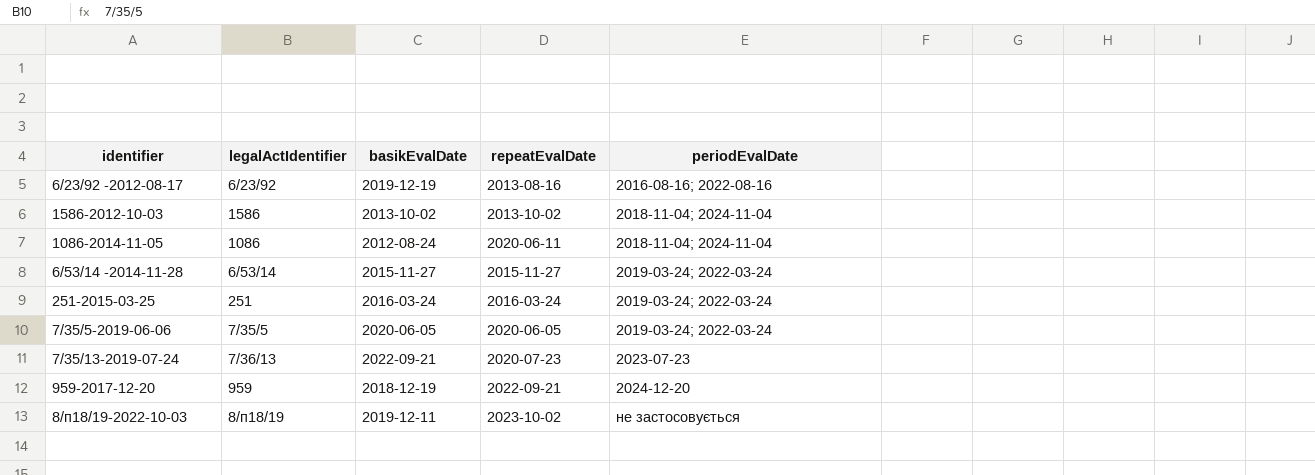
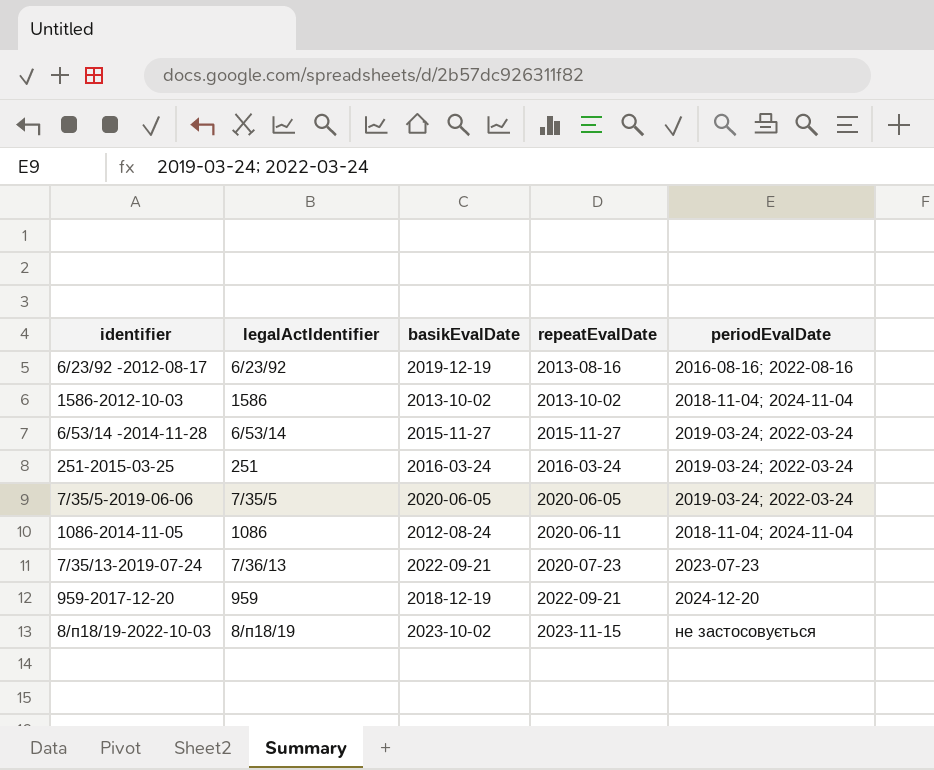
row order: periodEvalDate ascending -> repeatEvalDate ascending
8/п18/19-2022-10-03 | basikEvalDate: 2019-12-11 -> 2023-10-02
8/п18/19-2022-10-03 | repeatEvalDate: 2023-10-02 -> 2023-11-15

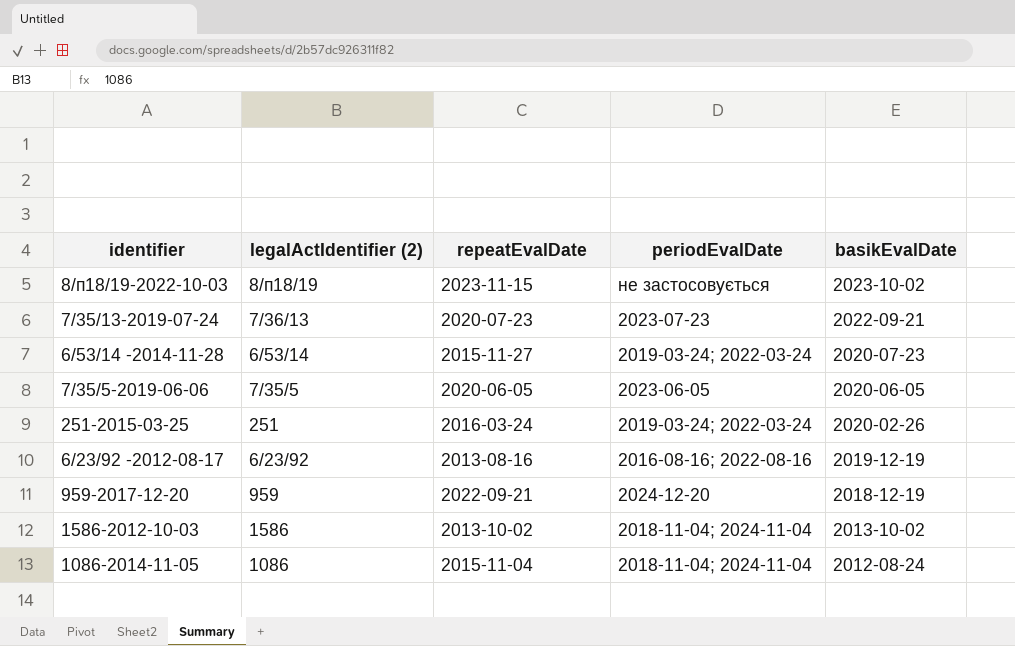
row order: repeatEvalDate ascending -> basikEvalDate descending
column name: legalActIdentifier -> legalActIdentifier (2)
column basikEvalDate | position: 3 -> 5
6/53/14 -2014-11-28 | basikEvalDate: 2015-11-27 -> 2020-07-23
7/35/5-2019-06-06 | periodEvalDate: 2019-03-24; 2022-03-24 -> 2023-06-05
251-2015-03-25 | basikEvalDate: 2016-03-24 -> 2020-02-26
1086-2014-11-05 | repeatEvalDate: 2020-06-11 -> 2015-11-04

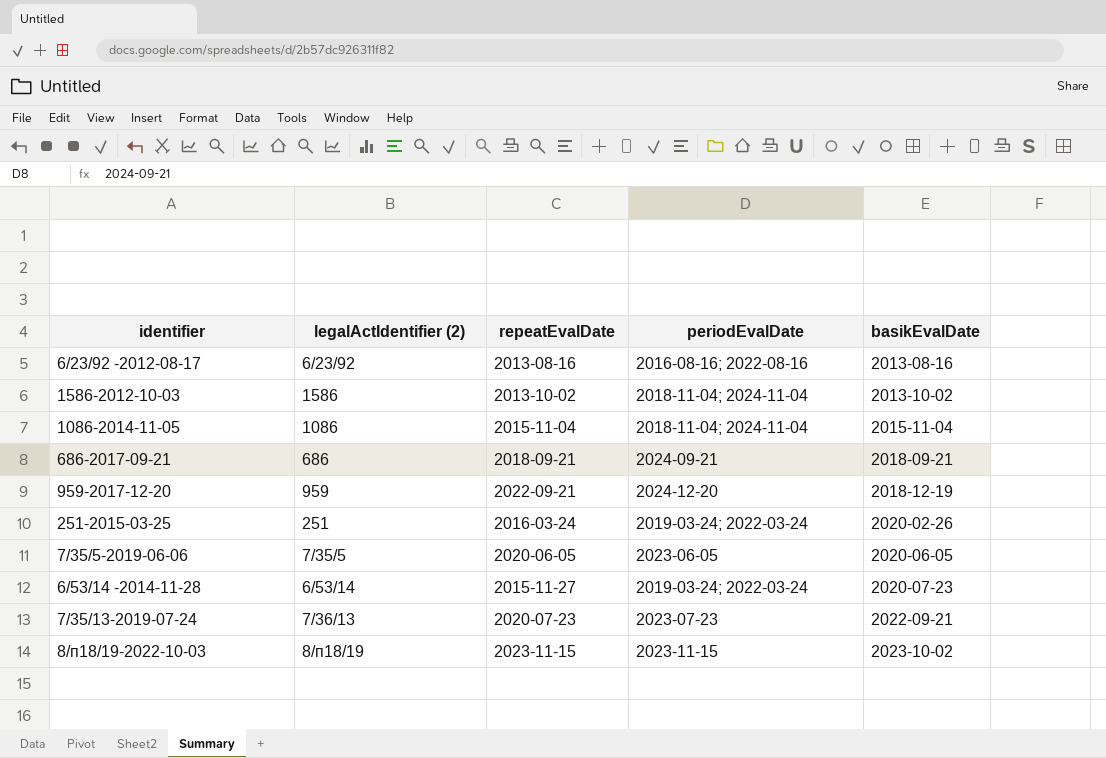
row order: basikEvalDate descending -> basikEvalDate ascending
6/23/92 -2012-08-17 | basikEvalDate: 2019-12-19 -> 2013-08-16
1086-2014-11-05 | basikEvalDate: 2012-08-24 -> 2015-11-04
row 686-2017-09-21: none -> 686 | 2018-09-21 | 2024-09-21 | 2018-09-21
8/п18/19-2022-10-03 | periodEvalDate: не застосовується -> 2023-11-15

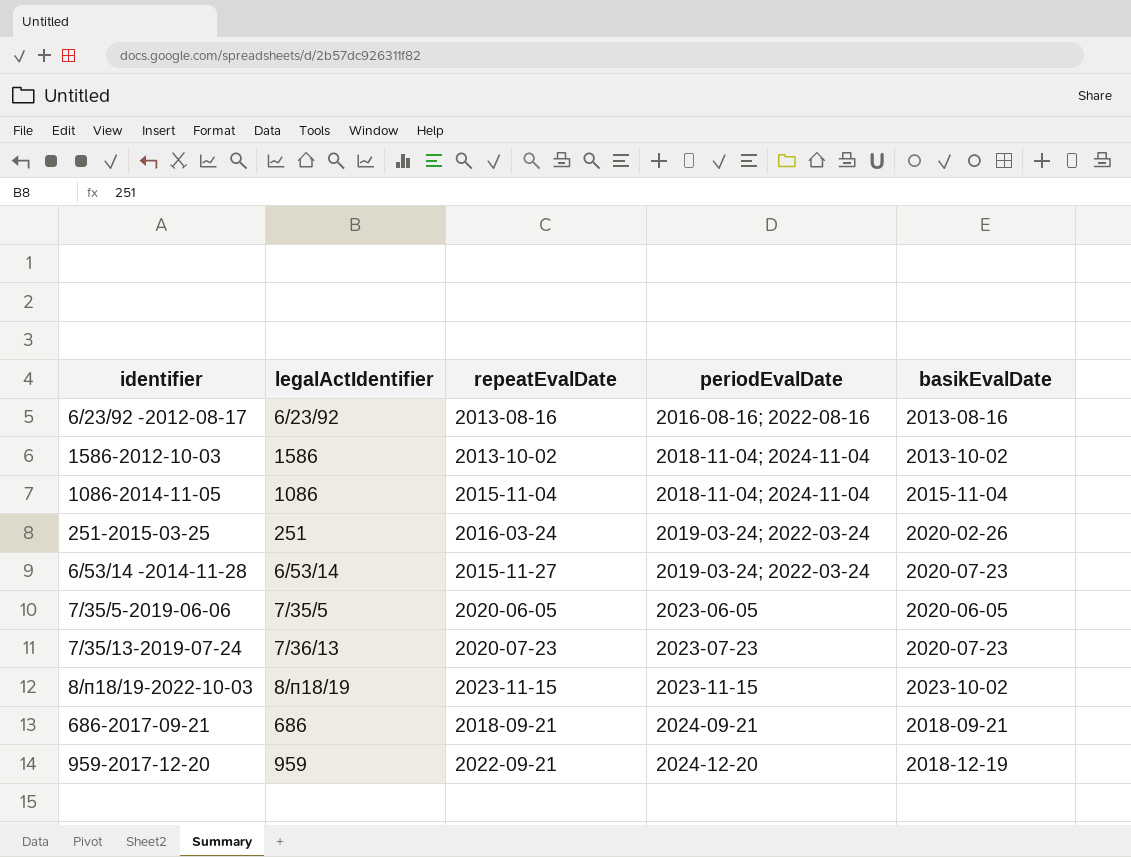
row order: basikEvalDate ascending -> periodEvalDate ascending
column name: legalActIdentifier (2) -> legalActIdentifier
7/35/13-2019-07-24 | basikEvalDate: 2022-09-21 -> 2020-07-23

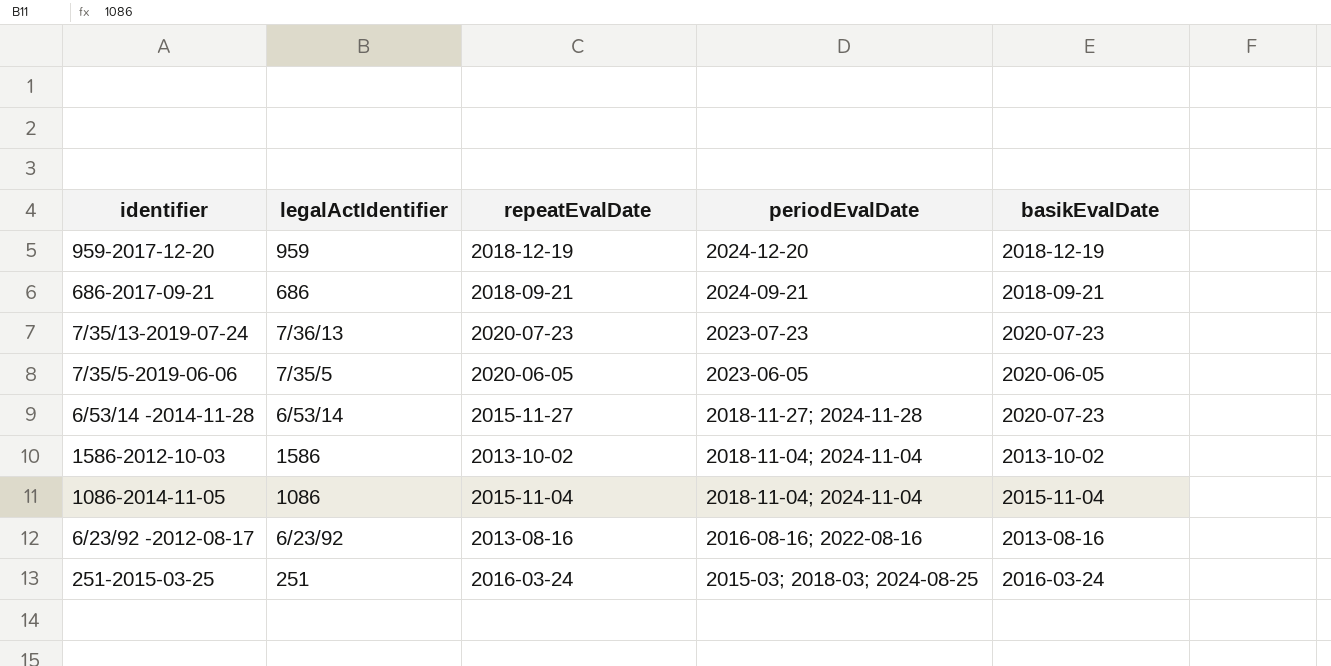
row order: periodEvalDate ascending -> periodEvalDate descending
row 8/п18/19-2022-10-03: 8/п18/19 | 2023-11-15 | 2023-11-15 | 2023-10-02 -> none
959-2017-12-20 | repeatEvalDate: 2022-09-21 -> 2018-12-19
6/53/14 -2014-11-28 | periodEvalDate: 2019-03-24; 2022-03-24 -> 2018-11-27; 2024-11-28
251-2015-03-25 | periodEvalDate: 2019-03-24; 2022-03-24 -> 2015-03; 2018-03; 2024-08-25
251-2015-03-25 | basikEvalDate: 2020-02-26 -> 2016-03-24

